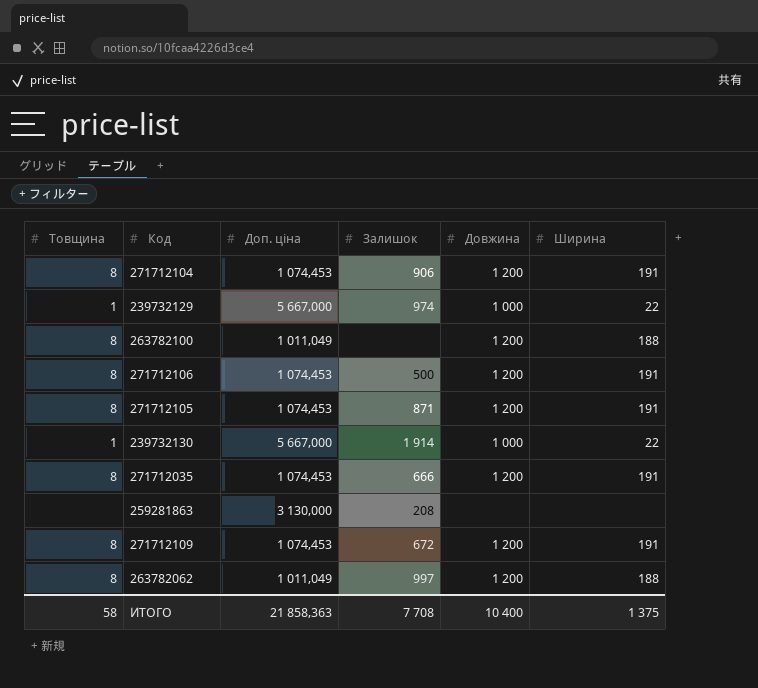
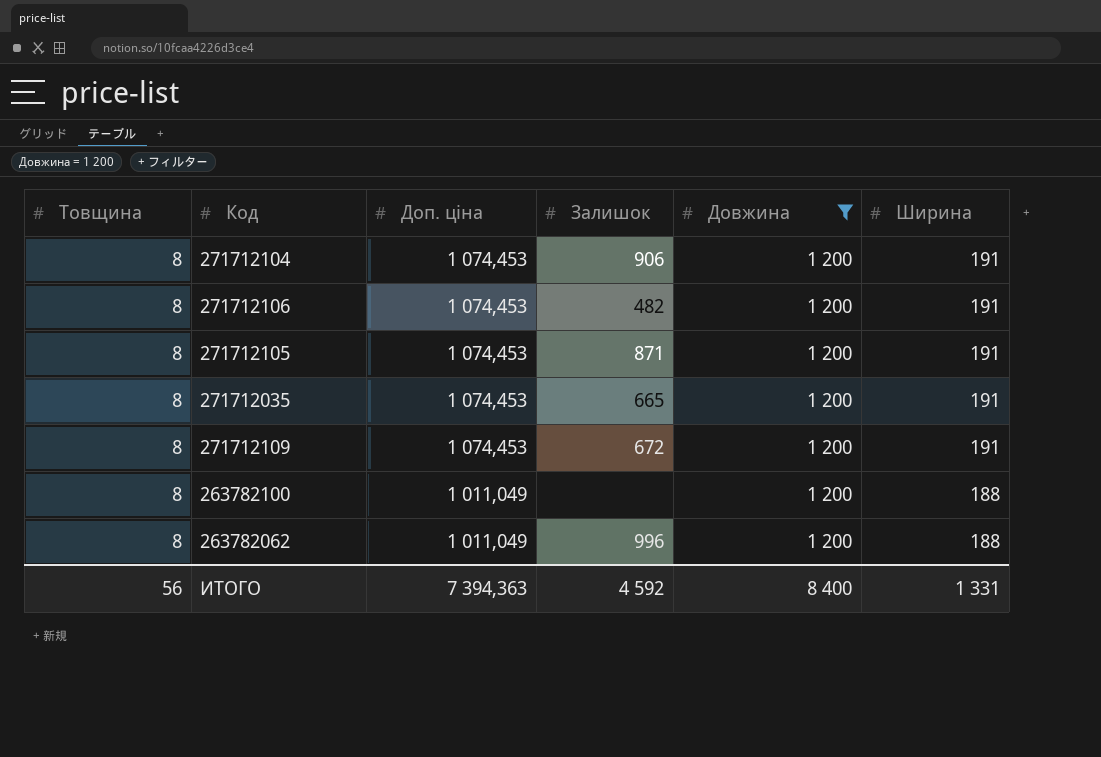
filter: none -> Довжина = 1 200
row order: none -> Доп. ціна descending
271712106 | Залишок: 500 -> 482
271712035 | Залишок: 666 -> 665
263782062 | Залишок: 997 -> 996
ИТОГО | Товщина: 58 -> 56
ИТОГО | Доп. ціна: 21 858,363 -> 7 394,363
ИТОГО | Залишок: 7 708 -> 4 592
ИТОГО | Довжина: 10 400 -> 8 400
ИТОГО | Ширина: 1 375 -> 1 331

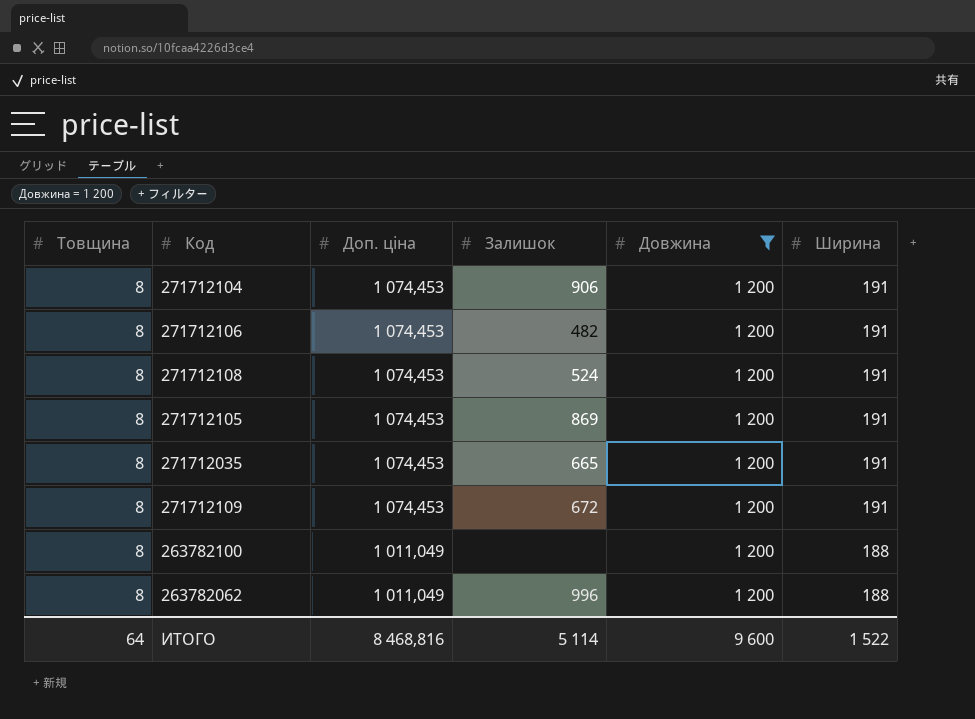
row 271712108: none -> 8 | 1 074,453 | 524 | 1 200 | 191
271712105 | Залишок: 871 -> 869
ИТОГО | Товщина: 56 -> 64
ИТОГО | Доп. ціна: 7 394,363 -> 8 468,816
ИТОГО | Залишок: 4 592 -> 5 114
ИТОГО | Довжина: 8 400 -> 9 600
ИТОГО | Ширина: 1 331 -> 1 522

